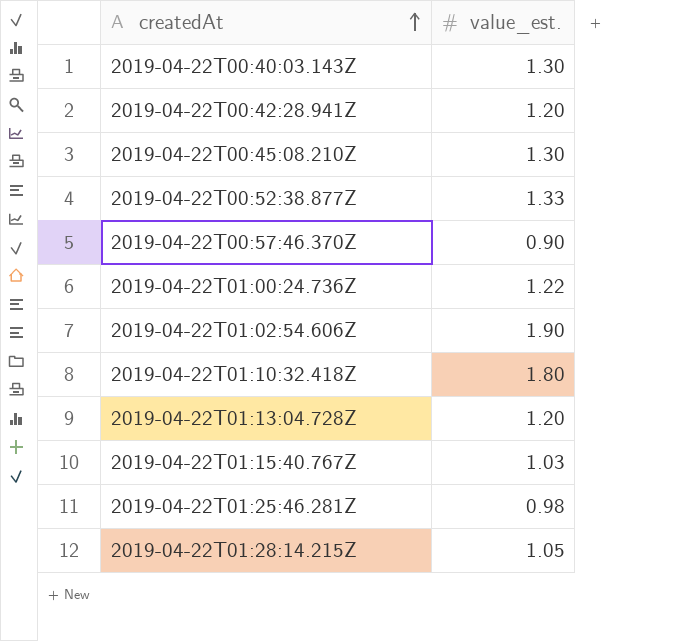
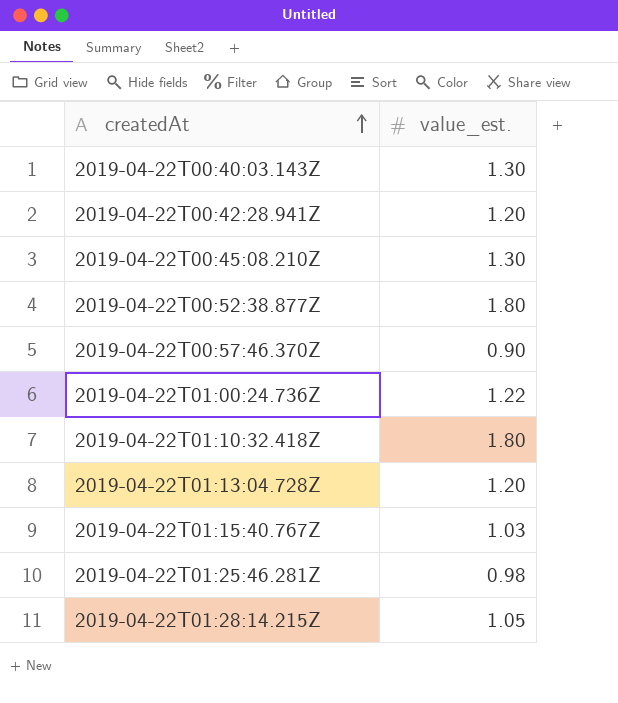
row 2019-04-22T01:02:54.606Z: 1.90 -> none
2019-04-22T00:52:38.877Z | value_est.: 1.33 -> 1.80

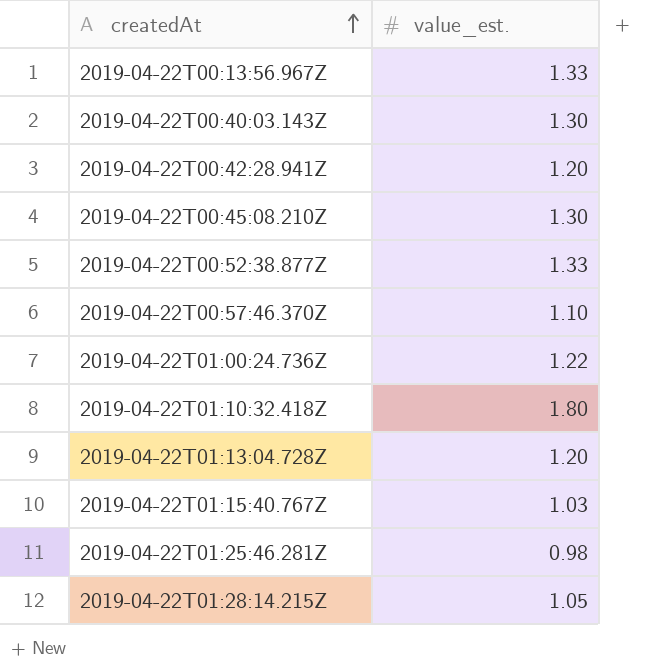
row 2019-04-22T00:13:56.967Z: none -> 1.33
2019-04-22T00:52:38.877Z | value_est.: 1.80 -> 1.33
2019-04-22T00:57:46.370Z | value_est.: 0.90 -> 1.10

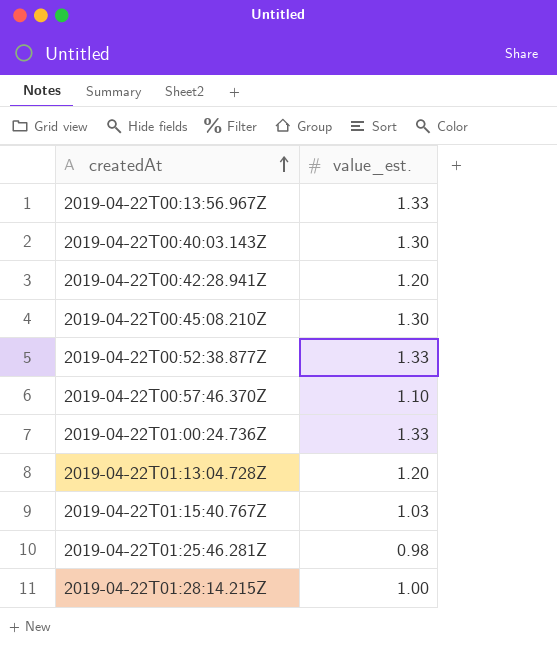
row 2019-04-22T01:10:32.418Z: 1.80 -> none
2019-04-22T01:00:24.736Z | value_est.: 1.22 -> 1.33
2019-04-22T01:28:14.215Z | value_est.: 1.05 -> 1.00

